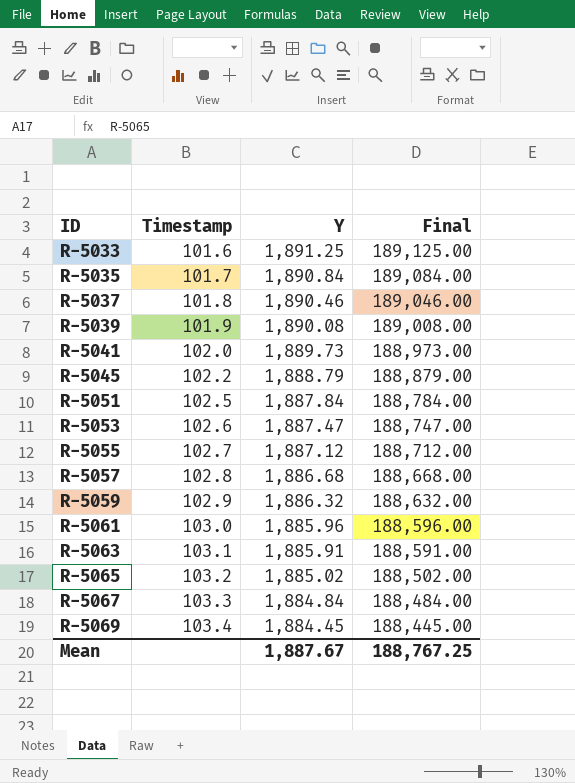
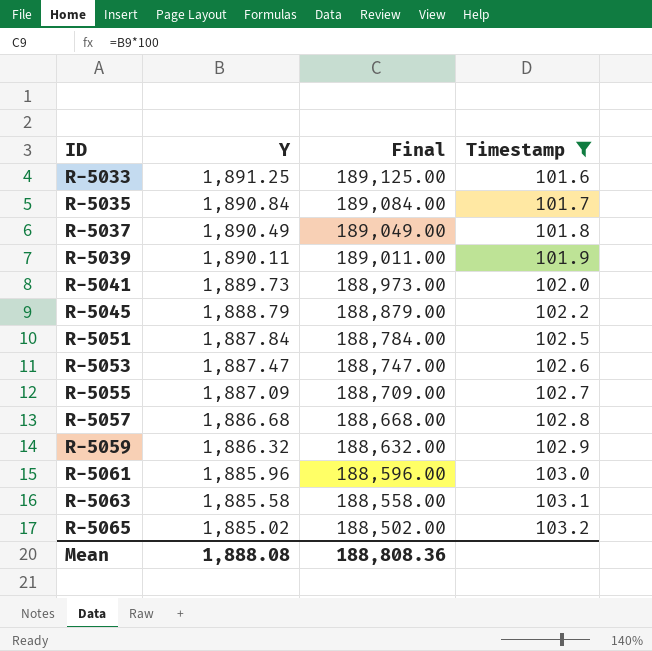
filter: none -> Timestamp <= 103.2
column Timestamp | position: 2 -> 4
R-5037 | Y: 1,890.46 -> 1,890.49
R-5037 | Final: 189,046.00 -> 189,049.00
R-5039 | Y: 1,890.08 -> 1,890.11
R-5039 | Final: 189,008.00 -> 189,011.00
R-5055 | Y: 1,887.12 -> 1,887.09
R-5055 | Final: 188,712.00 -> 188,709.00
R-5063 | Y: 1,885.91 -> 1,885.58
R-5063 | Final: 188,591.00 -> 188,558.00
Mean | Y: 1,887.67 -> 1,888.08
Mean | Final: 188,767.25 -> 188,808.36

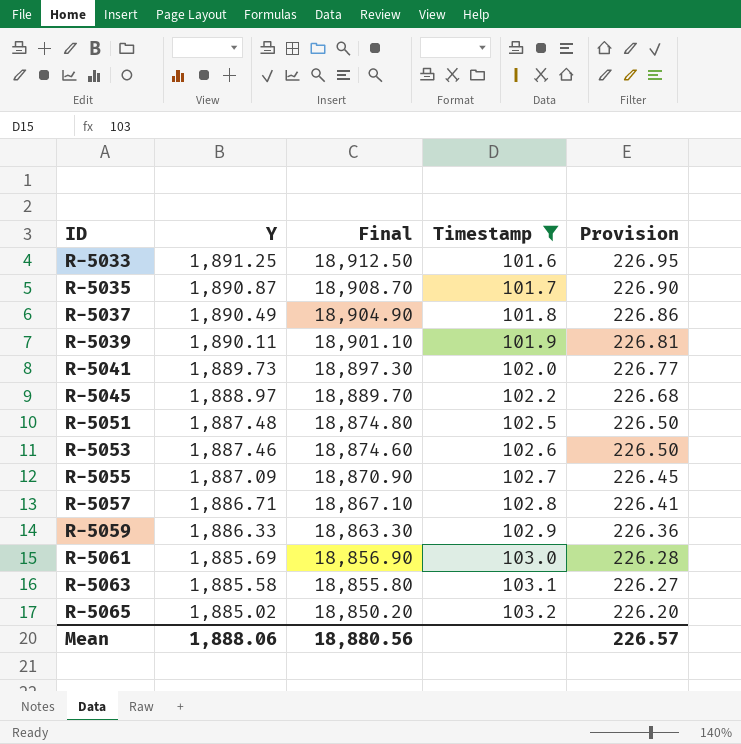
column Final | formula: [Y] * 100 -> [Y] * 10
column Provision | formula: none -> [Y] * 0.12
R-5035 | Y: 1,890.84 -> 1,890.87
R-5045 | Y: 1,888.79 -> 1,888.97
R-5051 | Y: 1,887.84 -> 1,887.48
R-5053 | Y: 1,887.47 -> 1,887.46
R-5057 | Y: 1,886.68 -> 1,886.71
R-5059 | Y: 1,886.32 -> 1,886.33
R-5061 | Y: 1,885.96 -> 1,885.69
Mean | Y: 1,888.08 -> 1,888.06
Mean | Final: 188,808.36 -> 18,880.56

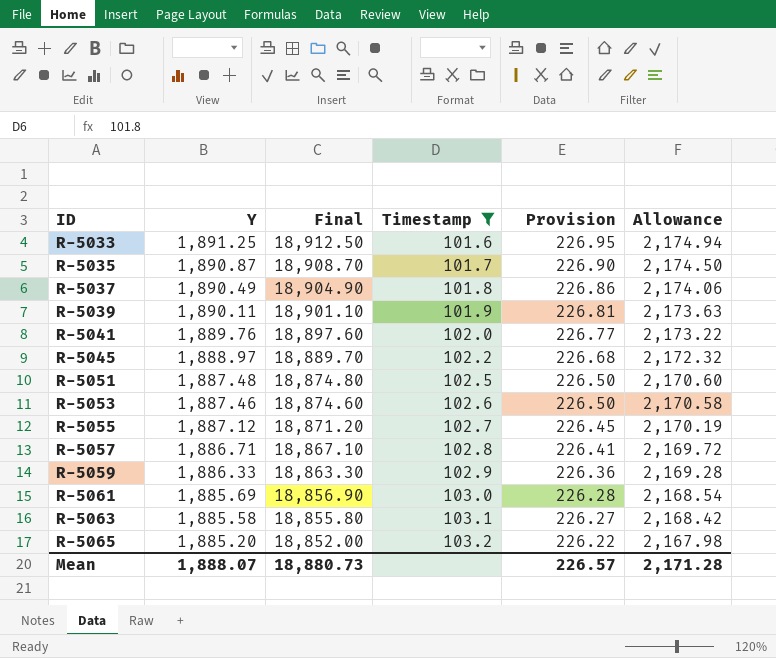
column Allowance | formula: none -> [Y] * 1.15
R-5041 | Y: 1,889.73 -> 1,889.76
R-5041 | Final: 18,897.30 -> 18,897.60
R-5055 | Y: 1,887.09 -> 1,887.12
R-5055 | Final: 18,870.90 -> 18,871.20
R-5065 | Y: 1,885.02 -> 1,885.20
R-5065 | Final: 18,850.20 -> 18,852.00
R-5065 | Provision: 226.20 -> 226.22
Mean | Y: 1,888.06 -> 1,888.07
Mean | Final: 18,880.56 -> 18,880.73

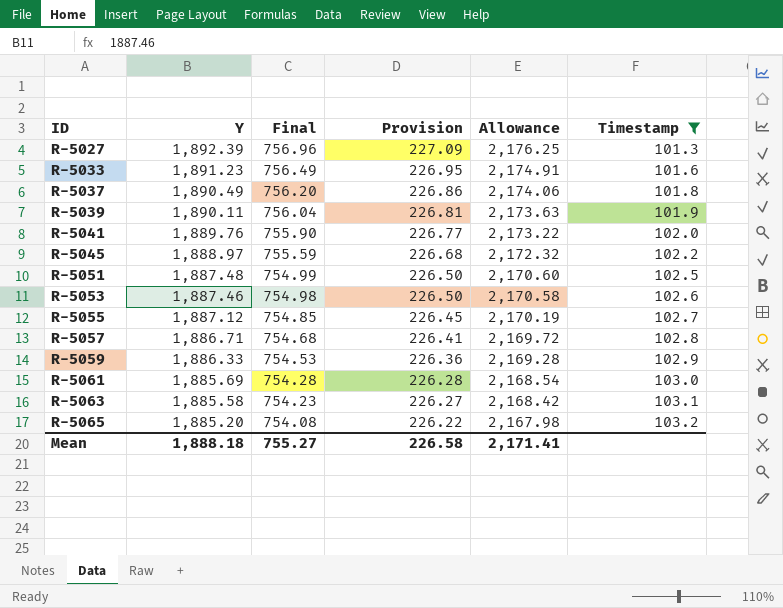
column Final | formula: [Y] * 10 -> [Y] * 0.4
column Timestamp | position: 4 -> 6
row R-5035: 1,890.87 | 18,908.70 | 101.7 | 226.90 | 2,174.50 -> none
row R-5027: none -> 1,892.39 | 756.96 | 227.09 | 2,176.25 | 101.3
R-5033 | Y: 1,891.25 -> 1,891.23
R-5033 | Allowance: 2,174.94 -> 2,174.91
Mean | Y: 1,888.07 -> 1,888.18
Mean | Final: 18,880.73 -> 755.27
Mean | Provision: 226.57 -> 226.58
Mean | Allowance: 2,171.28 -> 2,171.41

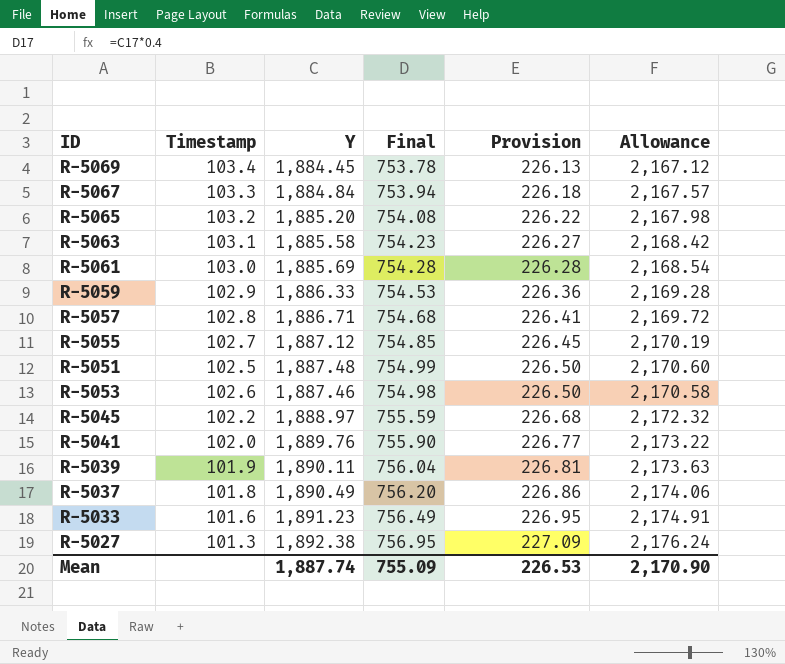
filter: Timestamp <= 103.2 -> none
row order: ID ascending -> Provision ascending
column Timestamp | position: 6 -> 2
R-5027 | Y: 1,892.39 -> 1,892.38
R-5027 | Final: 756.96 -> 756.95
R-5027 | Allowance: 2,176.25 -> 2,176.24
Mean | Y: 1,888.18 -> 1,887.74
Mean | Final: 755.27 -> 755.09
Mean | Provision: 226.58 -> 226.53
Mean | Allowance: 2,171.41 -> 2,170.90

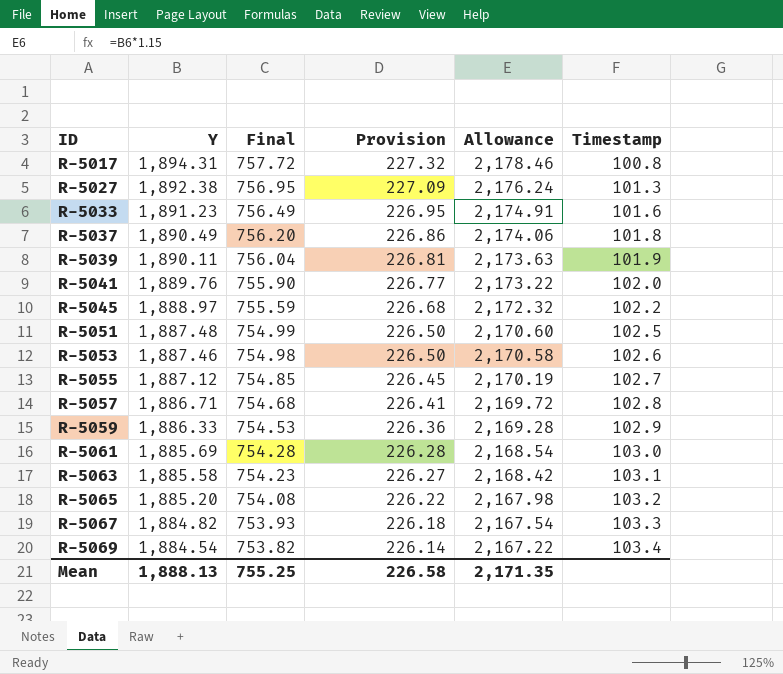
row order: Provision ascending -> ID ascending
column Timestamp | position: 2 -> 6
row R-5017: none -> 1,894.31 | 757.72 | 227.32 | 2,178.46 | 100.8
R-5067 | Y: 1,884.84 -> 1,884.82
R-5067 | Final: 753.94 -> 753.93
R-5067 | Allowance: 2,167.57 -> 2,167.54
R-5069 | Y: 1,884.45 -> 1,884.54
R-5069 | Final: 753.78 -> 753.82
R-5069 | Provision: 226.13 -> 226.14
R-5069 | Allowance: 2,167.12 -> 2,167.22
Mean | Y: 1,887.74 -> 1,888.13
Mean | Final: 755.09 -> 755.25
Mean | Provision: 226.53 -> 226.58
Mean | Allowance: 2,170.90 -> 2,171.35

